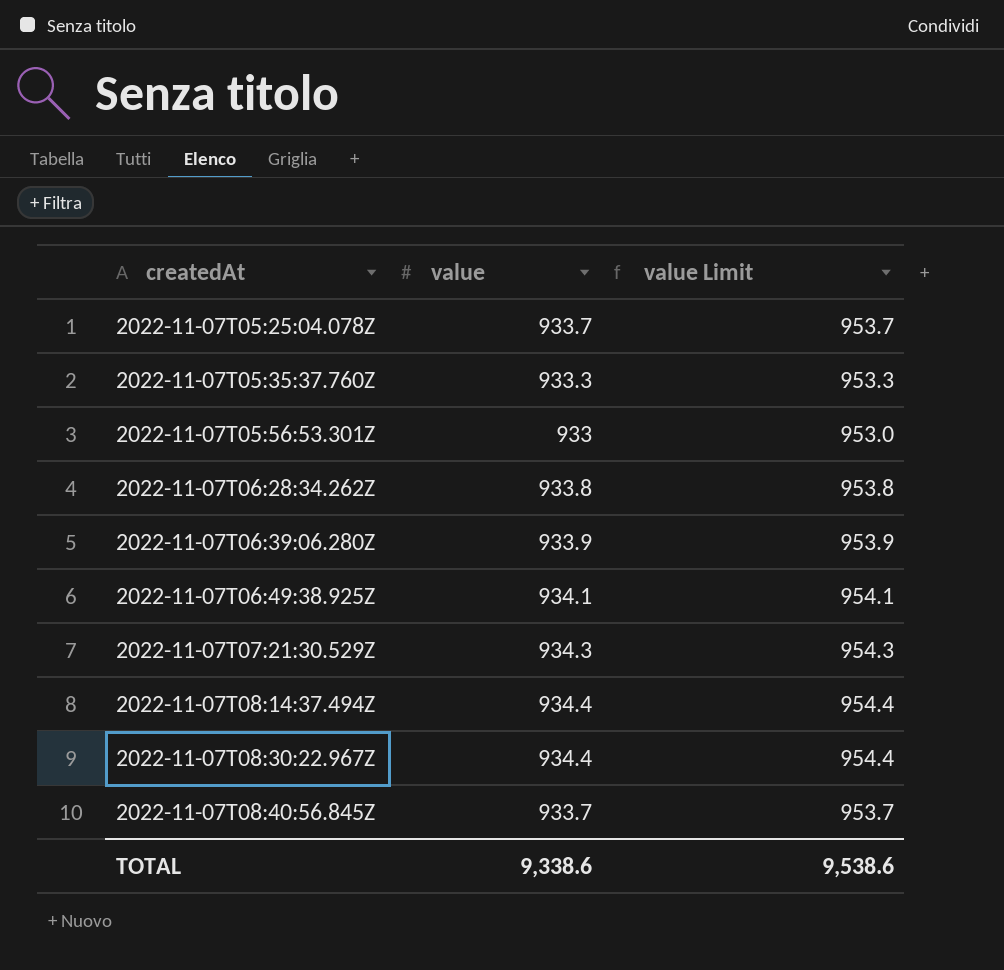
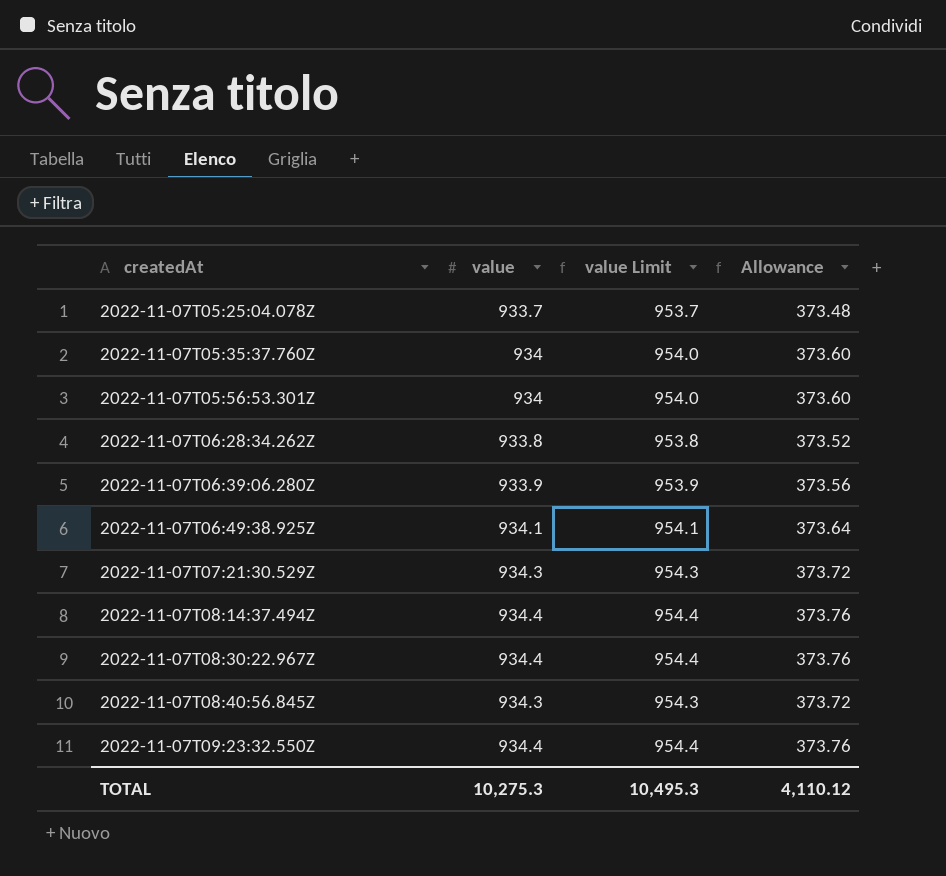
column Allowance | formula: none -> [value] * 0.4
2022-11-07T05:35:37.760Z | value: 933.3 -> 934
2022-11-07T05:35:37.760Z | value Limit: 953.3 -> 954.0
2022-11-07T05:56:53.301Z | value: 933 -> 934
2022-11-07T05:56:53.301Z | value Limit: 953.0 -> 954.0
2022-11-07T08:40:56.845Z | value: 933.7 -> 934.3
2022-11-07T08:40:56.845Z | value Limit: 953.7 -> 954.3
row 2022-11-07T09:23:32.550Z: none -> 934.4 | 954.4 | 373.76
TOTAL | value: 9,338.6 -> 10,275.3
TOTAL | value Limit: 9,538.6 -> 10,495.3

